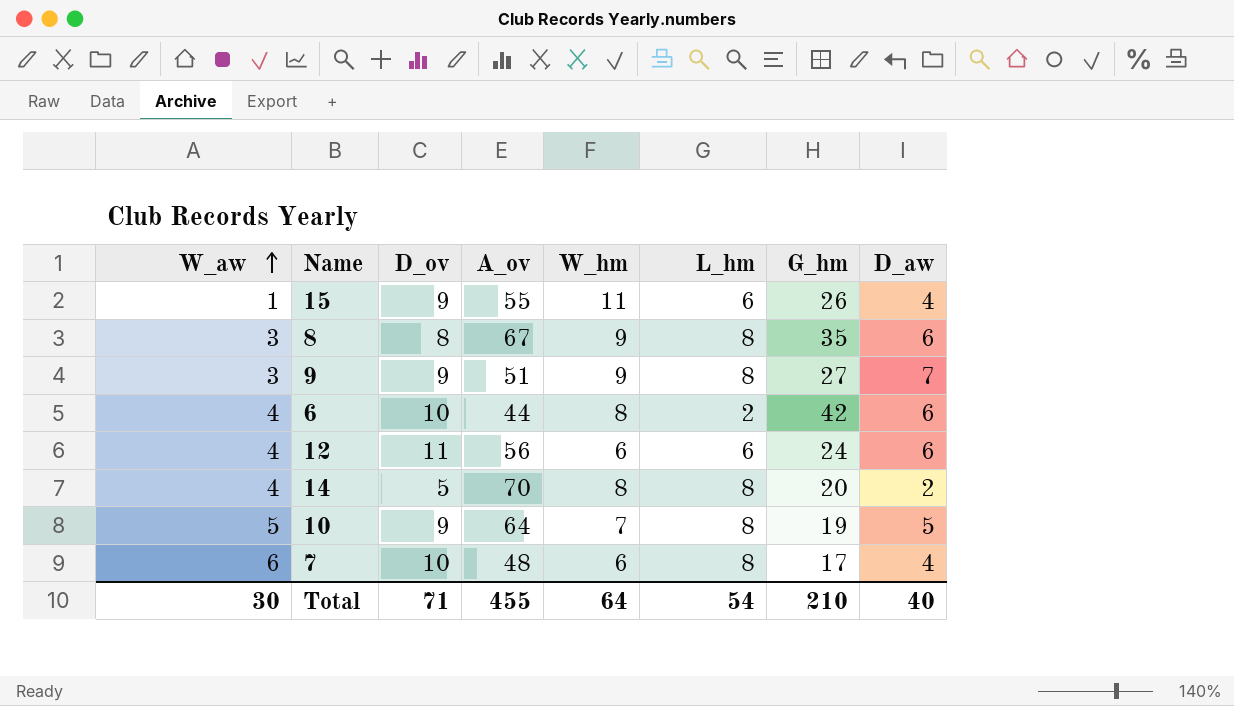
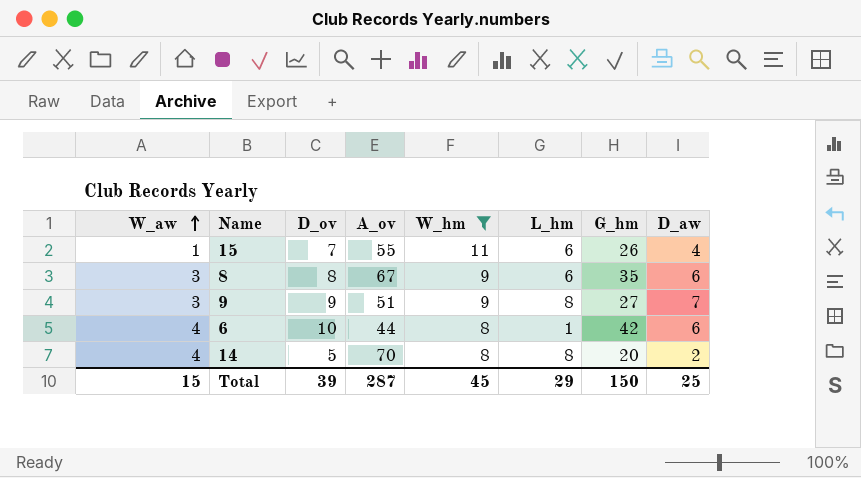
filter: none -> W_hm >= 8
15 | D_ov: 9 -> 7
8 | L_hm: 8 -> 6
6 | L_hm: 2 -> 1
Total | W_aw: 30 -> 15
Total | D_ov: 71 -> 39
Total | A_ov: 455 -> 287
Total | W_hm: 64 -> 45
Total | L_hm: 54 -> 29
Total | G_hm: 210 -> 150
Total | D_aw: 40 -> 25

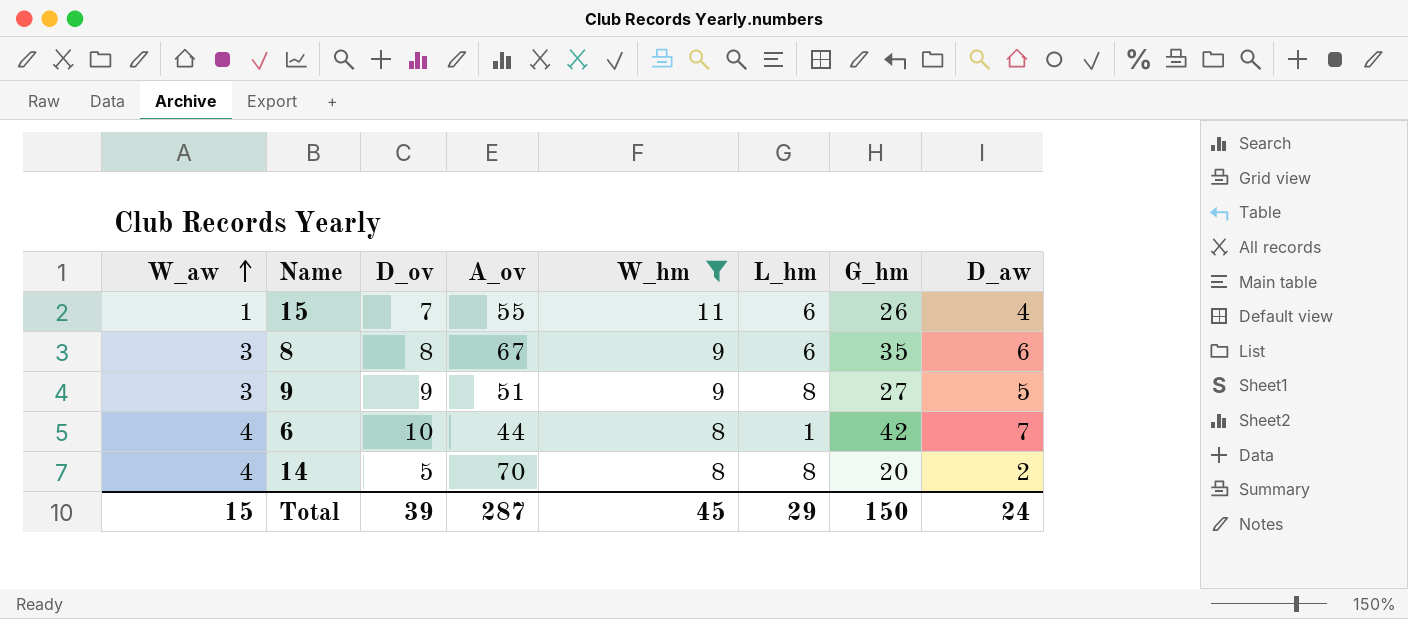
9 | D_aw: 7 -> 5
6 | D_aw: 6 -> 7
Total | D_aw: 25 -> 24

